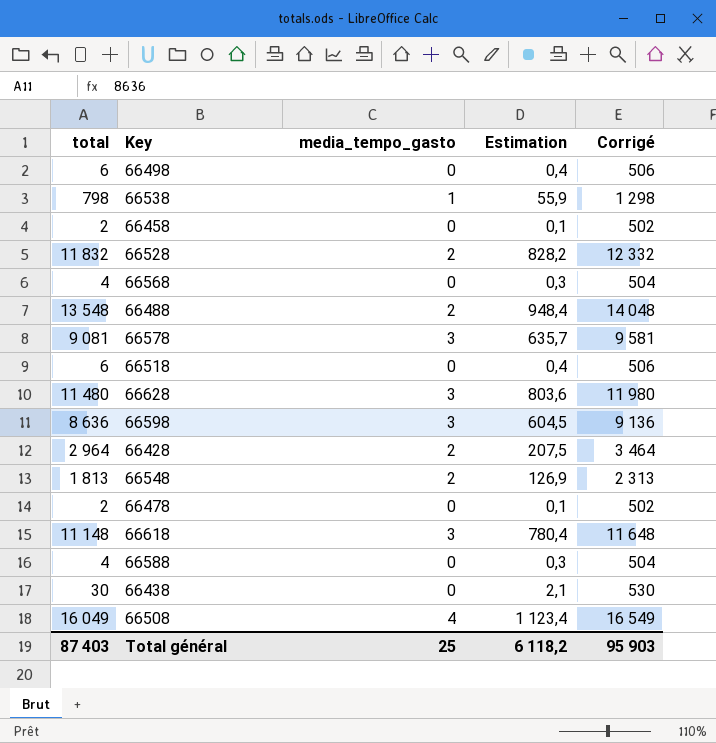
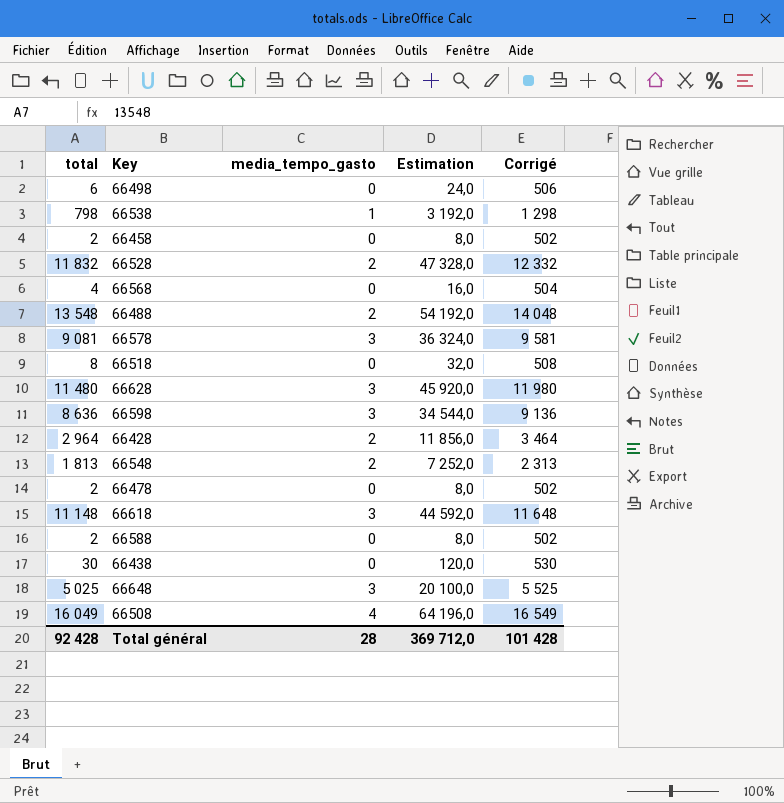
column Estimation | formula: [total] * 0,07 -> [total] * 4
66518 | total: 6 -> 8
66518 | Corrigé: 506 -> 508
66588 | total: 4 -> 2
66588 | Corrigé: 504 -> 502
row 66648: none -> 5 025 | 3 | 20 100,0 | 5 525
Total général | total: 87 403 -> 92 428
Total général | media_tempo_gasto: 25 -> 28
Total général | Estimation: 6 118,2 -> 369 712,0
Total général | Corrigé: 95 903 -> 101 428

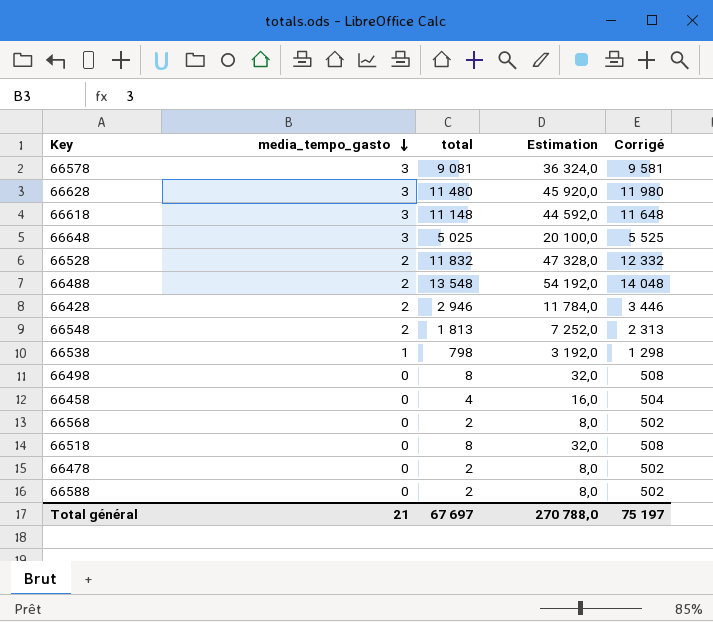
row order: none -> media_tempo_gasto descending
column total | position: 1 -> 3
row 66598: 8 636 | 3 | 34 544,0 | 9 136 -> none
row 66438: 30 | 0 | 120,0 | 530 -> none
row 66508: 16 049 | 4 | 64 196,0 | 16 549 -> none
66428 | total: 2 964 -> 2 946
66428 | Estimation: 11 856,0 -> 11 784,0
66428 | Corrigé: 3 464 -> 3 446
66498 | total: 6 -> 8
66498 | Estimation: 24,0 -> 32,0
66498 | Corrigé: 506 -> 508
66458 | total: 2 -> 4
66458 | Estimation: 8,0 -> 16,0
66458 | Corrigé: 502 -> 504
66568 | total: 4 -> 2
66568 | Estimation: 16,0 -> 8,0
66568 | Corrigé: 504 -> 502
Total général | media_tempo_gasto: 28 -> 21
Total général | total: 92 428 -> 67 697
Total général | Estimation: 369 712,0 -> 270 788,0
Total général | Corrigé: 101 428 -> 75 197

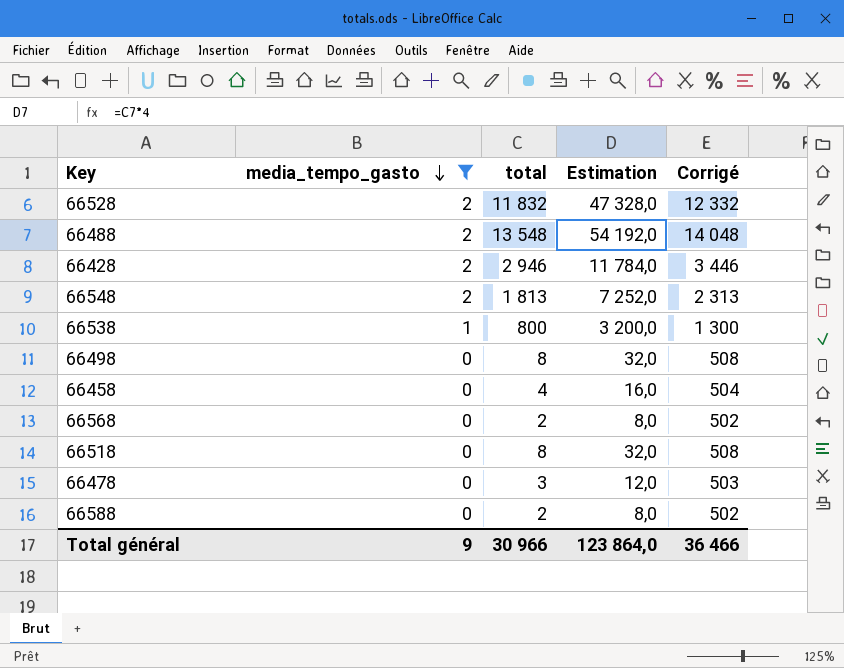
filter: none -> media_tempo_gasto != 3
66538 | total: 798 -> 800
66538 | Estimation: 3 192,0 -> 3 200,0
66538 | Corrigé: 1 298 -> 1 300
66478 | total: 2 -> 3
66478 | Estimation: 8,0 -> 12,0
66478 | Corrigé: 502 -> 503
Total général | media_tempo_gasto: 21 -> 9
Total général | total: 67 697 -> 30 966
Total général | Estimation: 270 788,0 -> 123 864,0
Total général | Corrigé: 75 197 -> 36 466

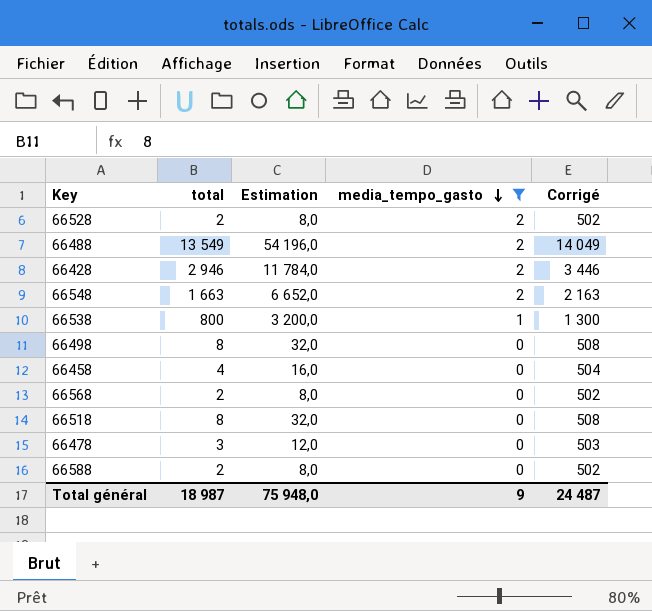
column media_tempo_gasto | position: 2 -> 4
66528 | total: 11 832 -> 2
66528 | Estimation: 47 328,0 -> 8,0
66528 | Corrigé: 12 332 -> 502
66488 | total: 13 548 -> 13 549
66488 | Estimation: 54 192,0 -> 54 196,0
66488 | Corrigé: 14 048 -> 14 049
66548 | total: 1 813 -> 1 663
66548 | Estimation: 7 252,0 -> 6 652,0
66548 | Corrigé: 2 313 -> 2 163
Total général | total: 30 966 -> 18 987
Total général | Estimation: 123 864,0 -> 75 948,0
Total général | Corrigé: 36 466 -> 24 487

